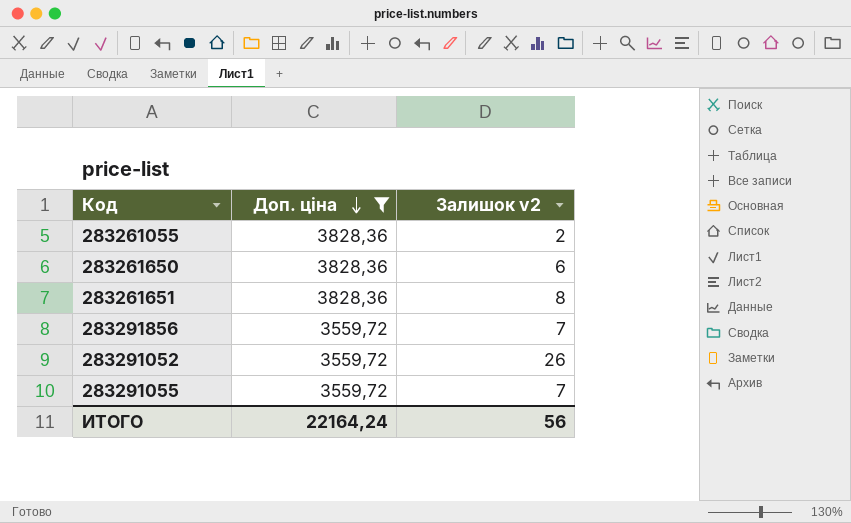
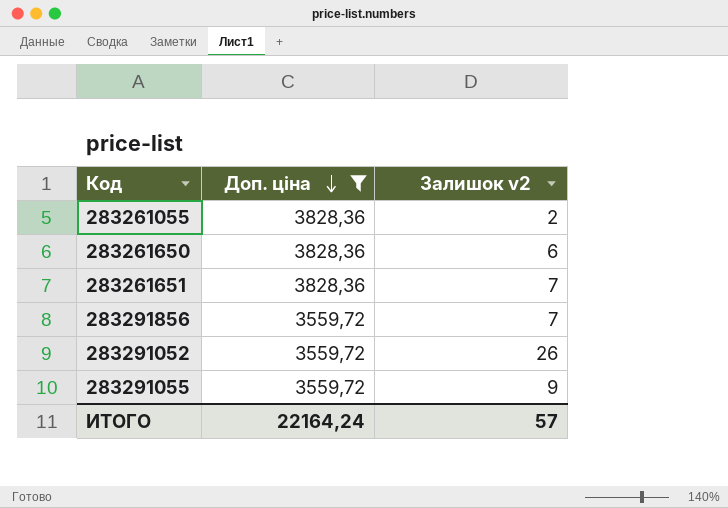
283261651 | Залишок v2: 8 -> 7
283291055 | Залишок v2: 7 -> 9
ИТОГО | Залишок v2: 56 -> 57

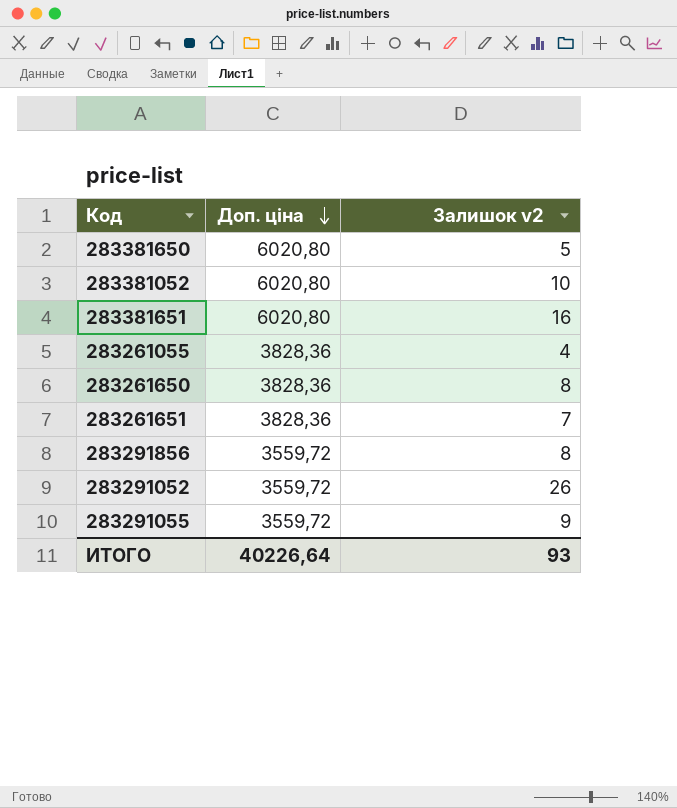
filter: Доп. ціна != 6020,80 -> none
283261055 | Залишок v2: 2 -> 4
283261650 | Залишок v2: 6 -> 8
283291856 | Залишок v2: 7 -> 8
ИТОГО | Доп. ціна: 22164,24 -> 40226,64
ИТОГО | Залишок v2: 57 -> 93

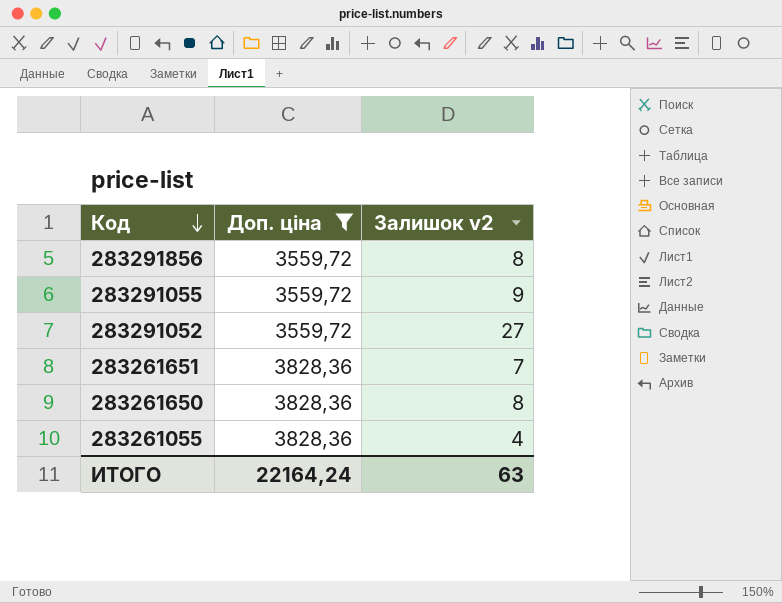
filter: none -> Доп. ціна != 6020,80
row order: Доп. ціна descending -> Код descending
283291052 | Залишок v2: 26 -> 27
ИТОГО | Доп. ціна: 40226,64 -> 22164,24
ИТОГО | Залишок v2: 93 -> 63

